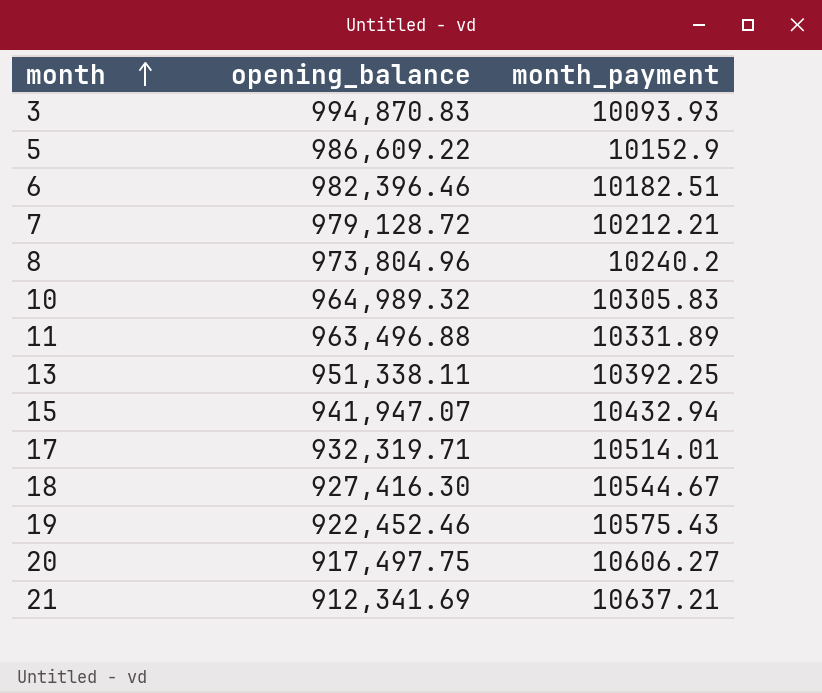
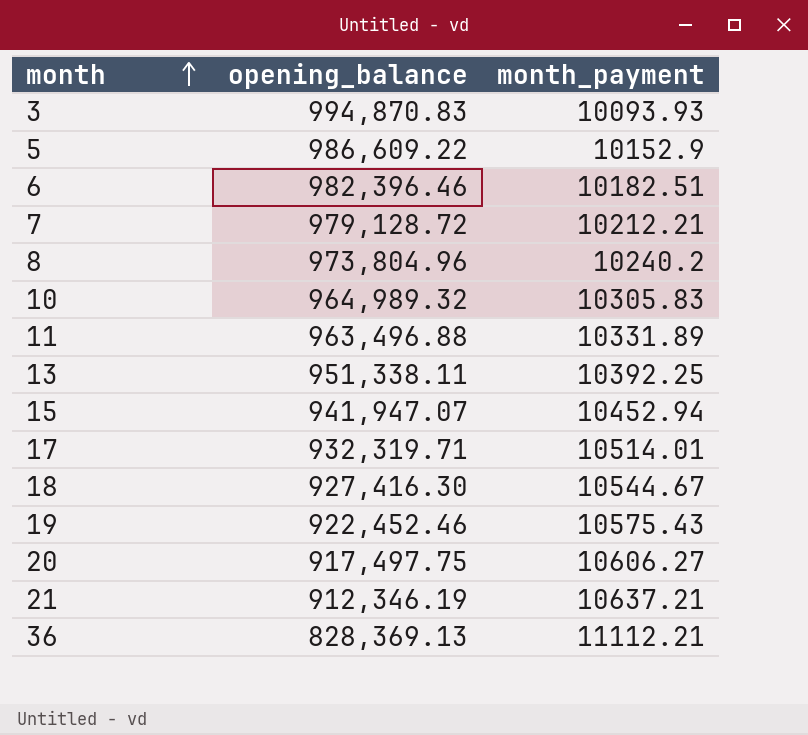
15 | month_payment: 10432.94 -> 10452.94
21 | opening_balance: 912,341.69 -> 912,346.19
row 36: none -> 828,369.13 | 11112.21

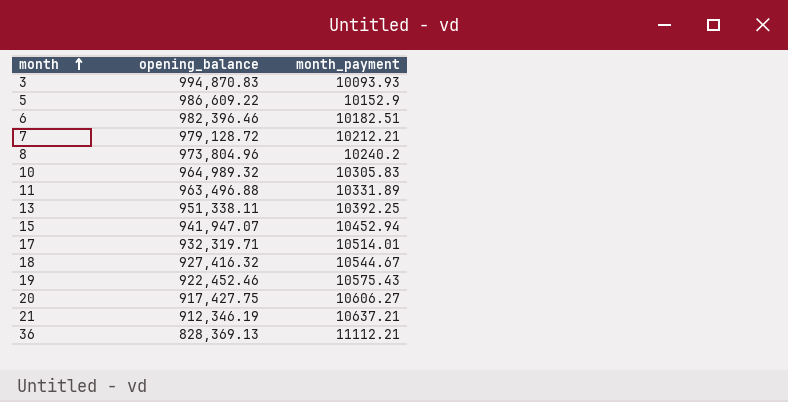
18 | opening_balance: 927,416.30 -> 927,416.32
20 | opening_balance: 917,497.75 -> 917,427.75

